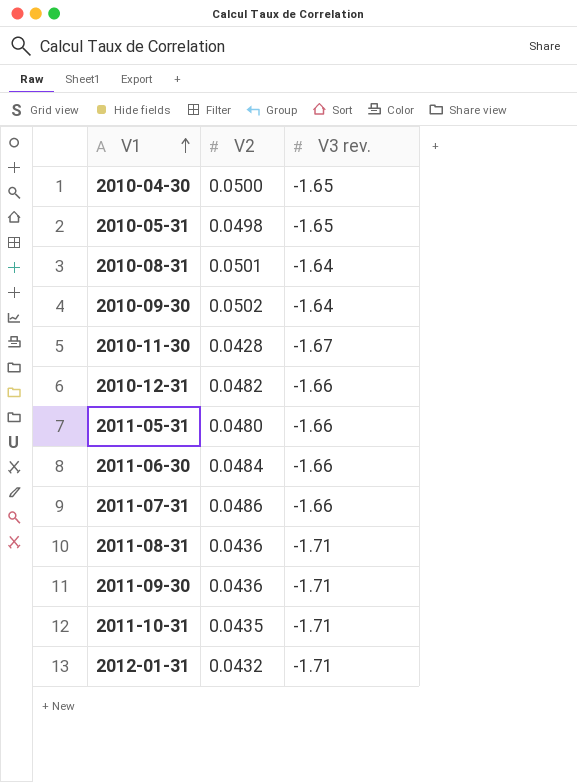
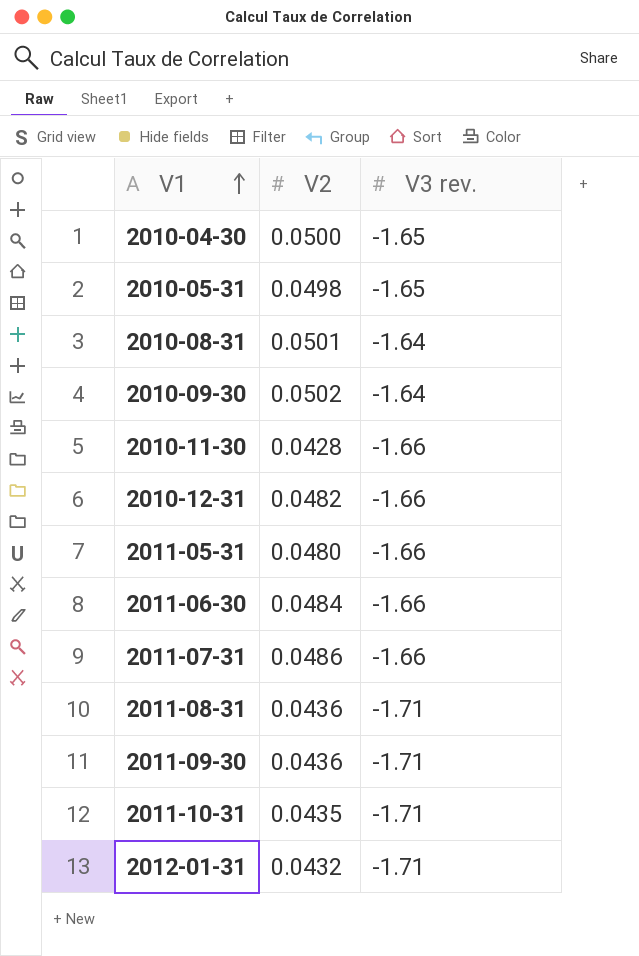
2010-11-30 | V3 rev.: -1.67 -> -1.66

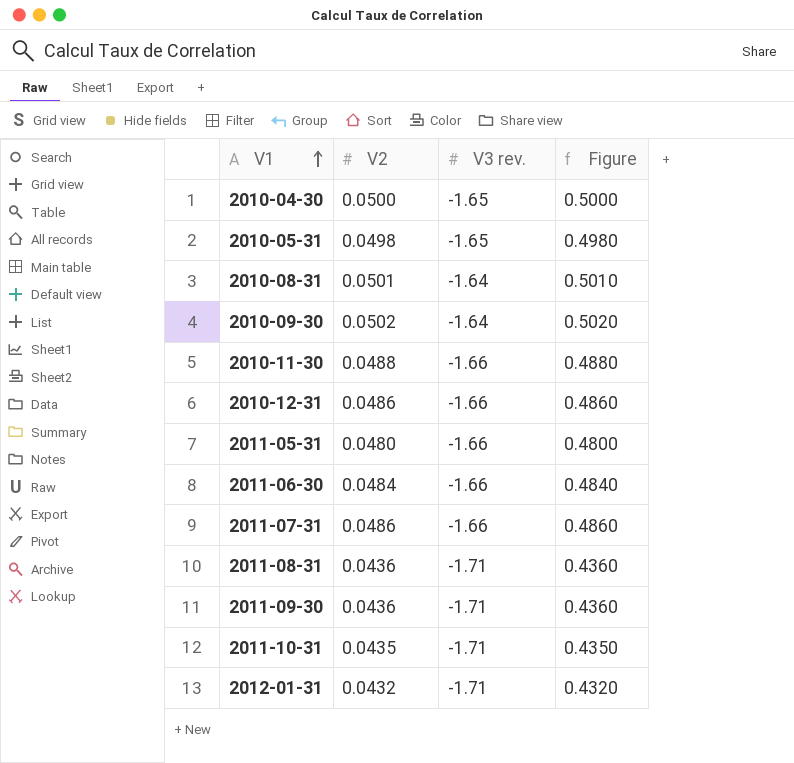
column Figure | formula: none -> [V2] * 10
2010-11-30 | V2: 0.0428 -> 0.0488
2010-12-31 | V2: 0.0482 -> 0.0486

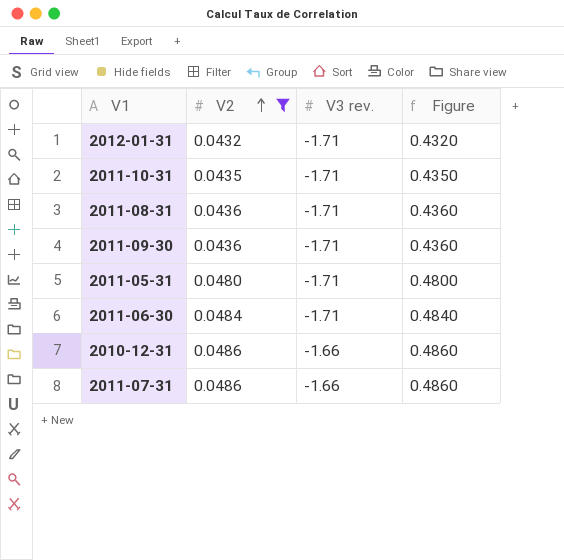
filter: none -> V2 <= 0.0486
row order: V1 ascending -> V2 ascending
2011-05-31 | V3 rev.: -1.66 -> -1.71
2011-06-30 | V3 rev.: -1.66 -> -1.71

